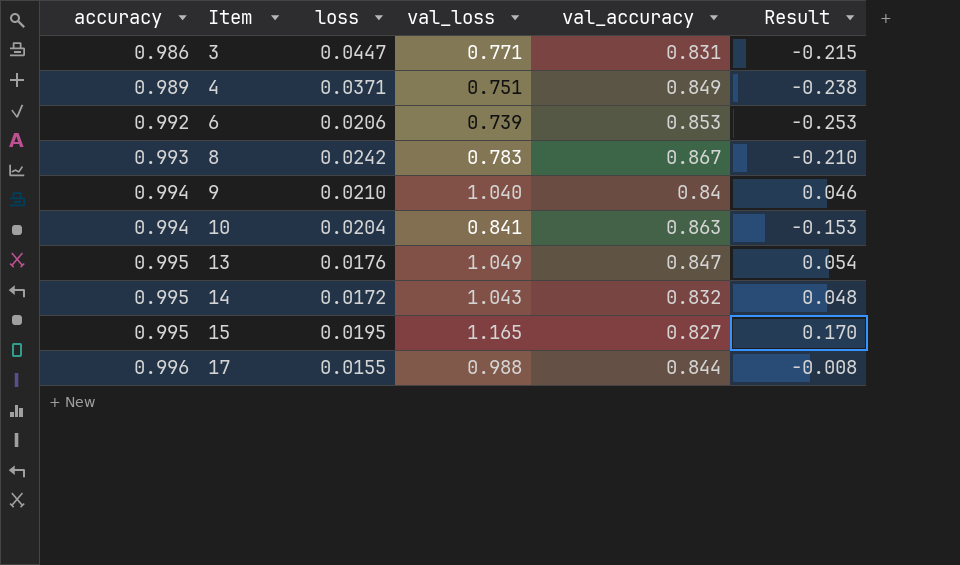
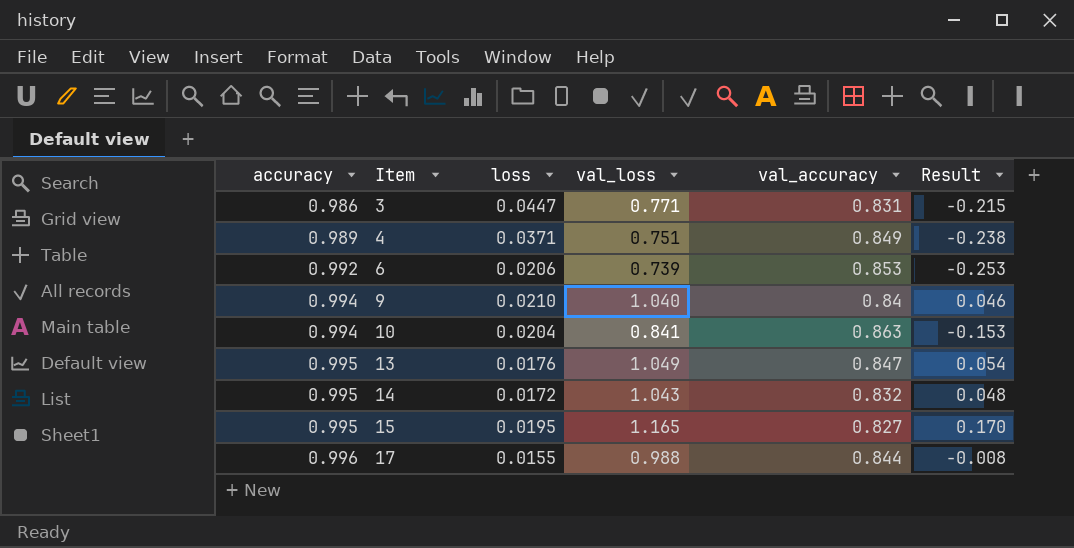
row 8: 0.993 | 0.0242 | 0.783 | 0.867 | -0.210 -> none

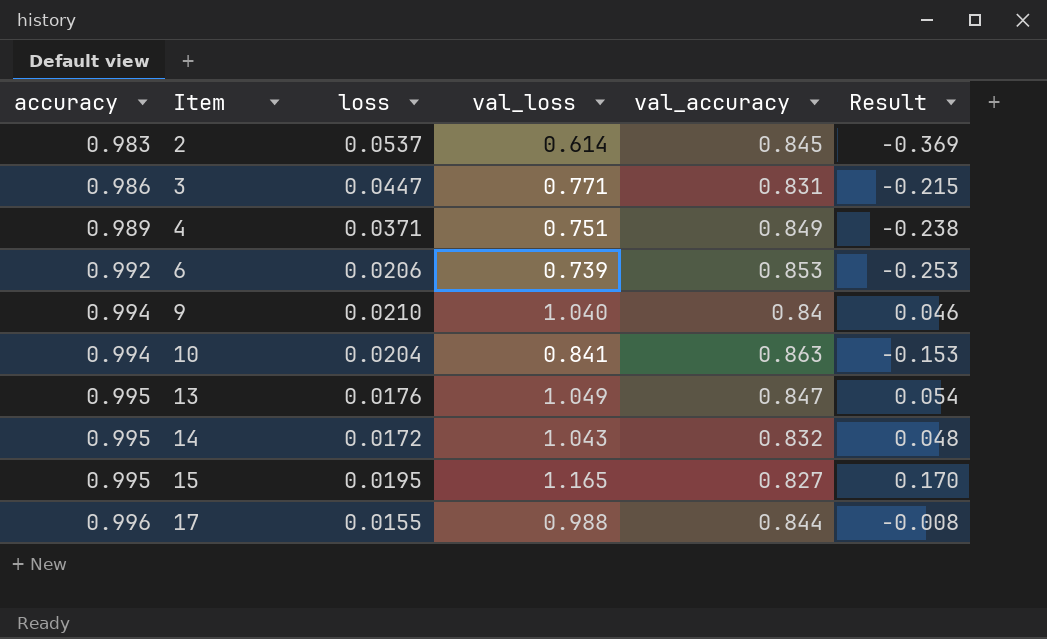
row 2: none -> 0.983 | 0.0537 | 0.614 | 0.845 | -0.369

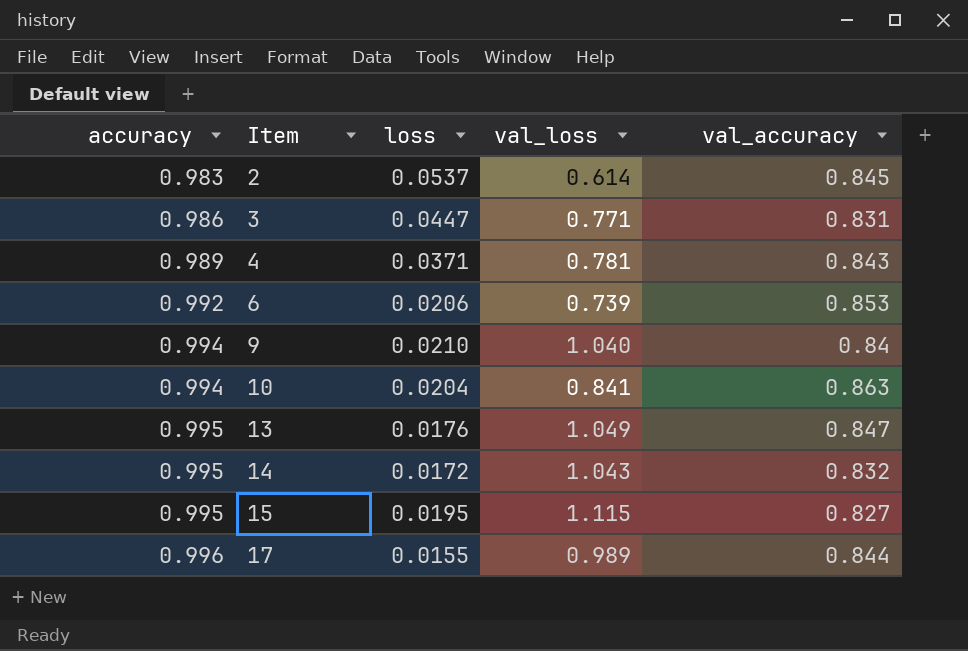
column Result | formula: [val_loss] - [accuracy] -> none
4 | val_loss: 0.751 -> 0.781
4 | val_accuracy: 0.849 -> 0.843
15 | val_loss: 1.165 -> 1.115
17 | val_loss: 0.988 -> 0.989

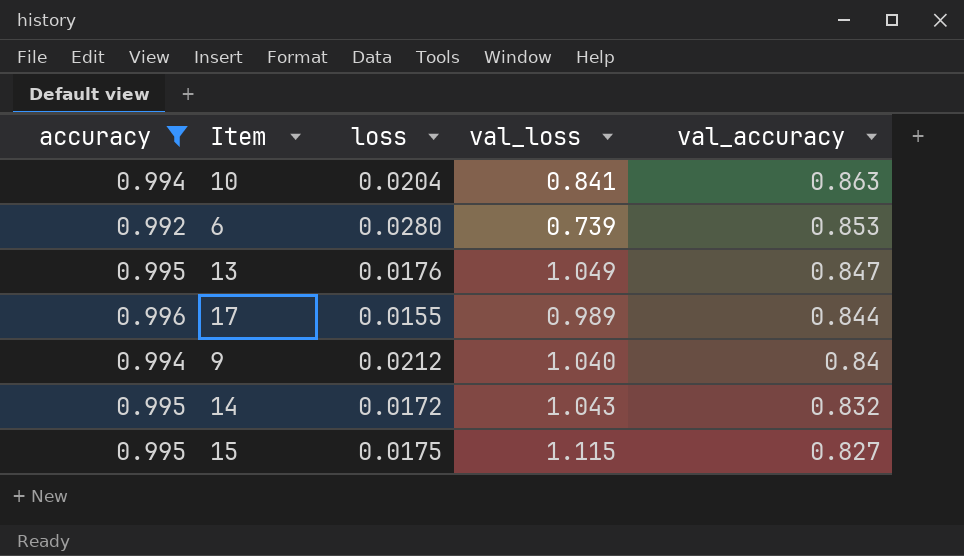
filter: none -> accuracy >= 0.992
row order: accuracy ascending -> val_accuracy descending
6 | loss: 0.0206 -> 0.0280
9 | loss: 0.0210 -> 0.0212
15 | loss: 0.0195 -> 0.0175

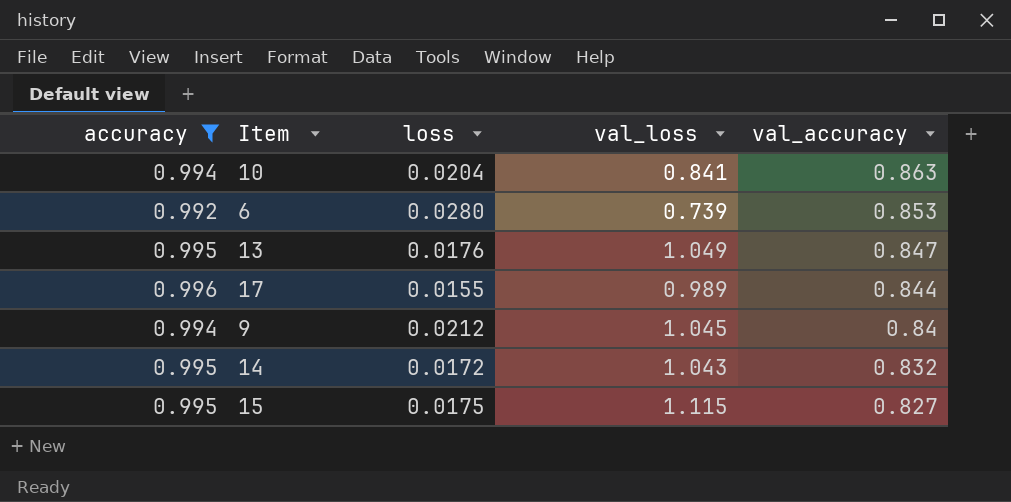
9 | val_loss: 1.040 -> 1.045

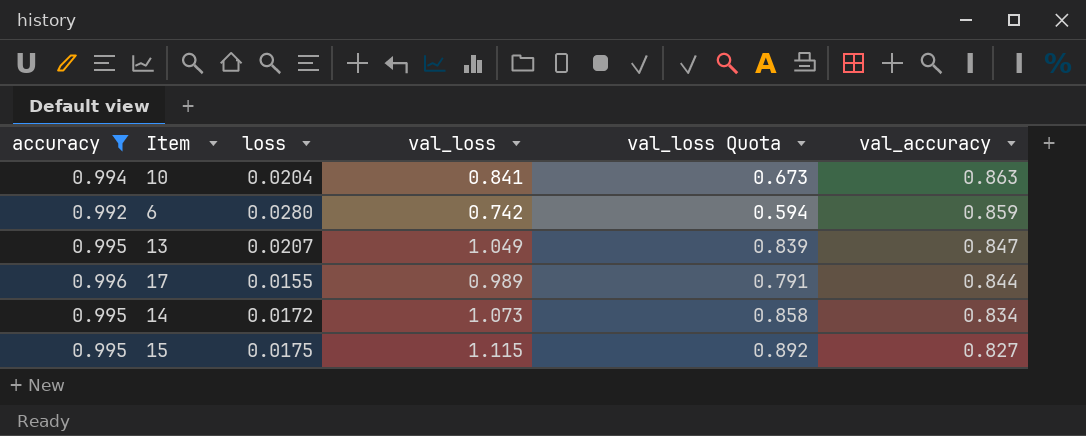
column val_loss Quota | formula: none -> [val_loss] * 0.8
row 9: 0.994 | 0.0212 | 1.045 | 0.84 -> none
6 | val_loss: 0.739 -> 0.742
6 | val_accuracy: 0.853 -> 0.859
13 | loss: 0.0176 -> 0.0207
14 | val_loss: 1.043 -> 1.073
14 | val_accuracy: 0.832 -> 0.834

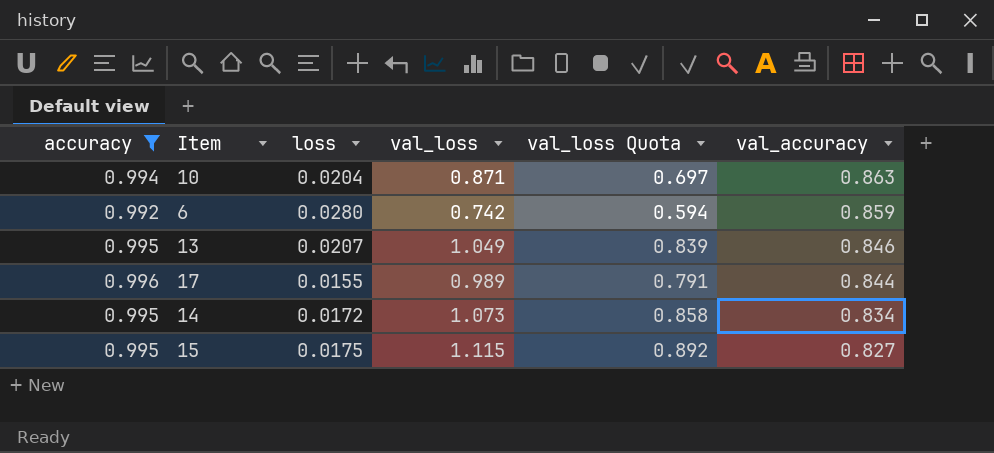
10 | val_loss: 0.841 -> 0.871
10 | val_loss Quota: 0.673 -> 0.697
13 | val_accuracy: 0.847 -> 0.846

